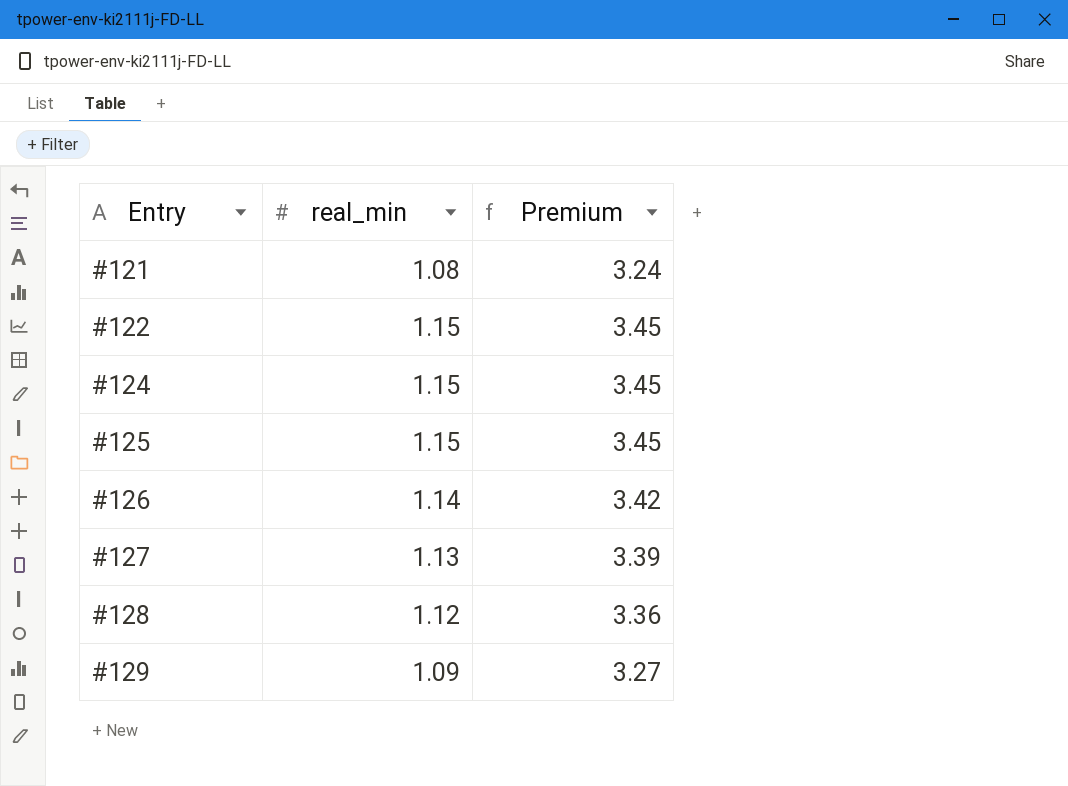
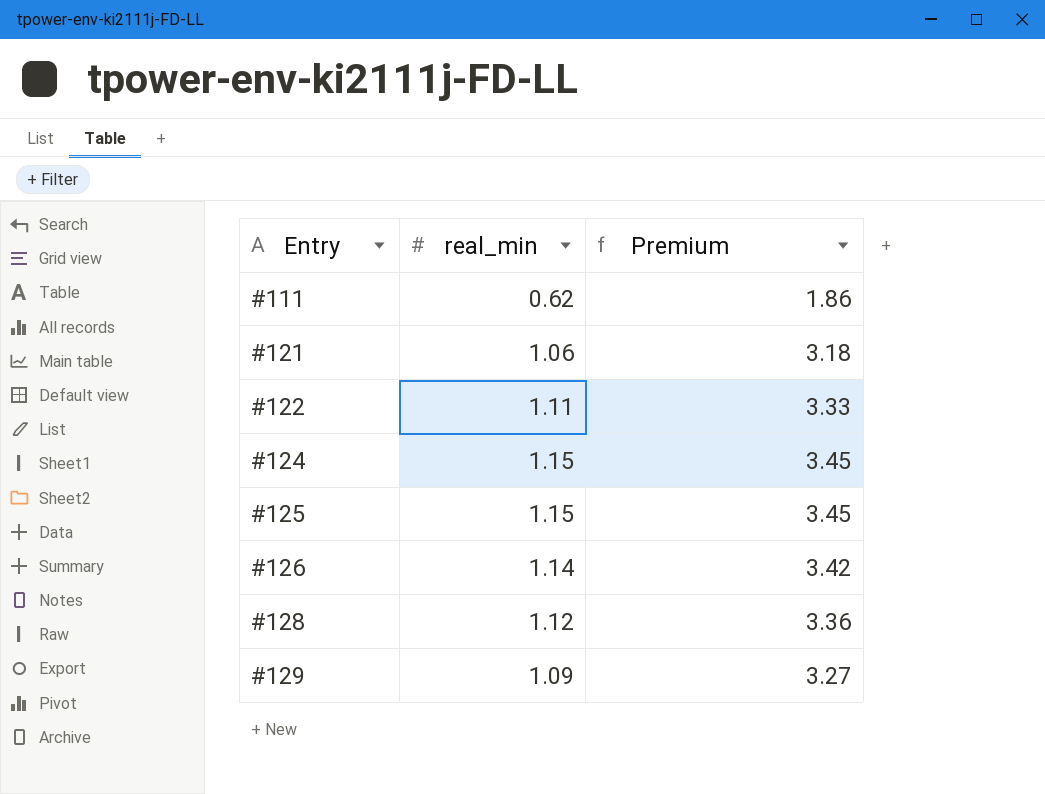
row #127: 1.13 | 3.39 -> none
row #111: none -> 0.62 | 1.86
#121 | real_min: 1.08 -> 1.06
#121 | Premium: 3.24 -> 3.18
#122 | real_min: 1.15 -> 1.11
#122 | Premium: 3.45 -> 3.33

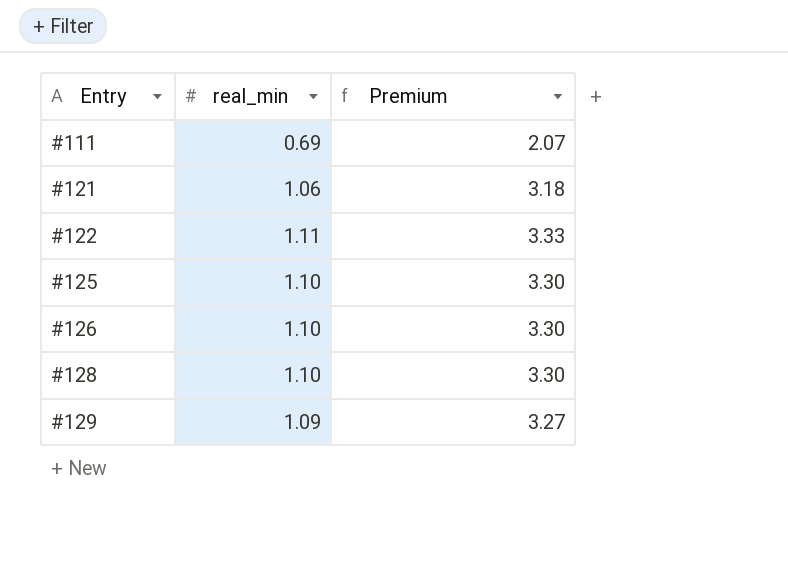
row #124: 1.15 | 3.45 -> none
#111 | real_min: 0.62 -> 0.69
#111 | Premium: 1.86 -> 2.07
#125 | real_min: 1.15 -> 1.10
#125 | Premium: 3.45 -> 3.30
#126 | real_min: 1.14 -> 1.10
#126 | Premium: 3.42 -> 3.30
#128 | real_min: 1.12 -> 1.10
#128 | Premium: 3.36 -> 3.30

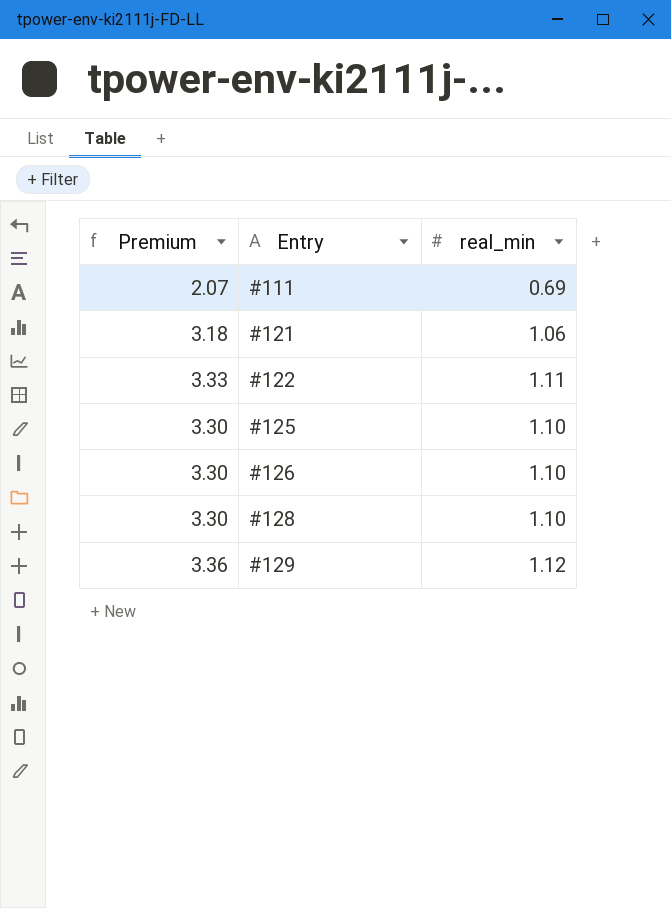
column Premium | position: 3 -> 1
#129 | Premium: 3.27 -> 3.36
#129 | real_min: 1.09 -> 1.12

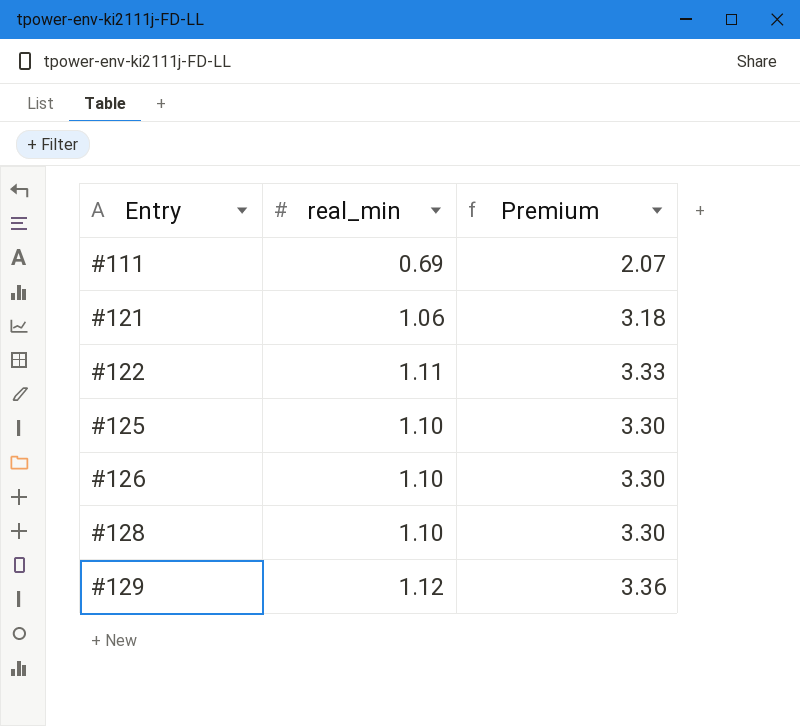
column Premium | position: 1 -> 3

